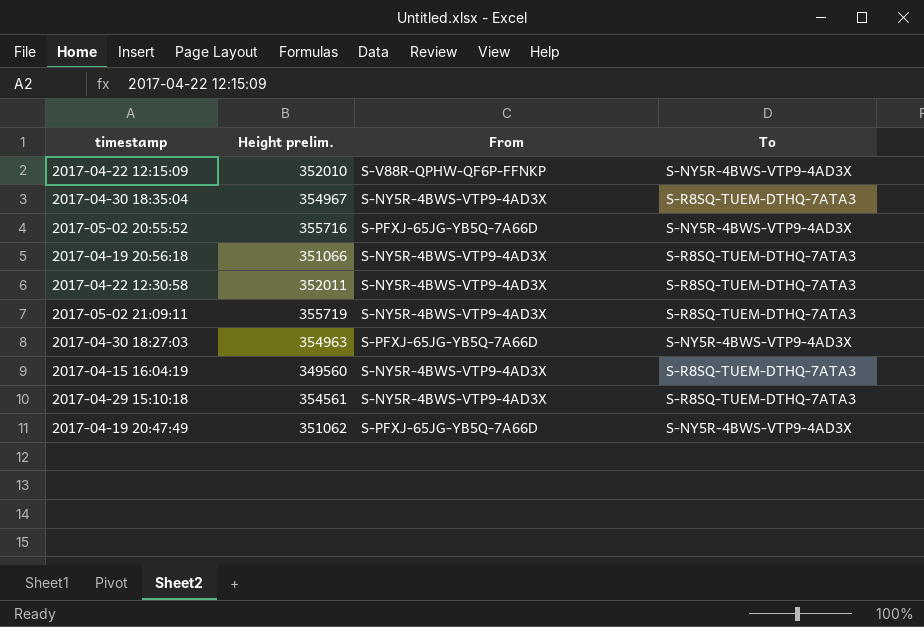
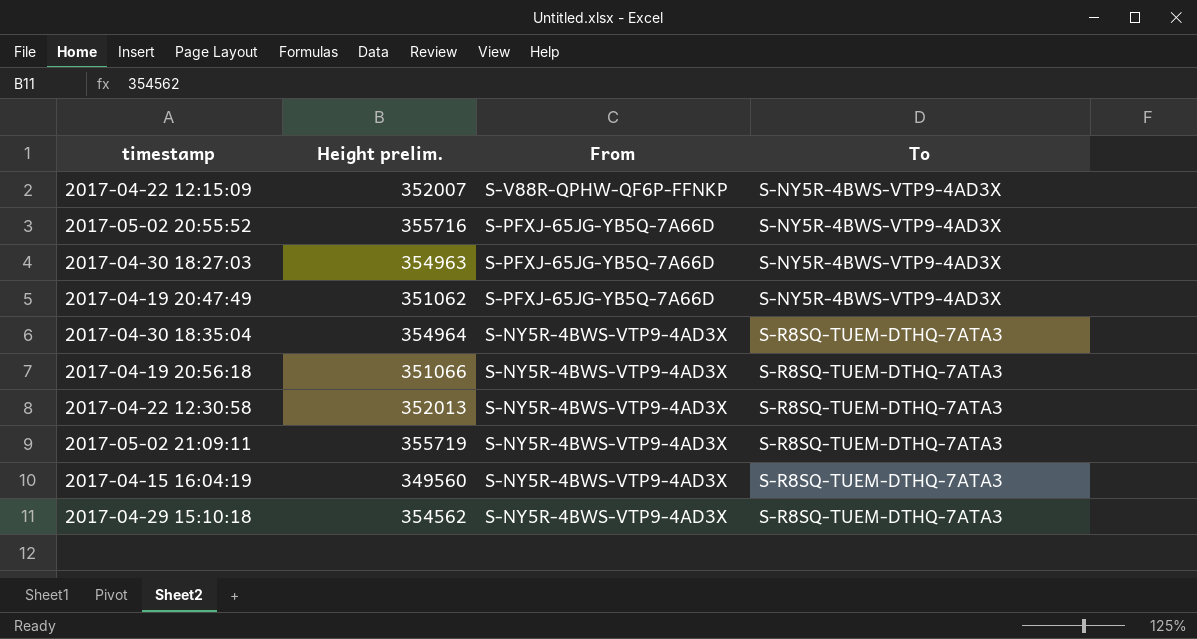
row order: none -> From descending
2017-04-22 12:15:09 | Height prelim.: 352010 -> 352007
2017-04-30 18:35:04 | Height prelim.: 354967 -> 354964
2017-04-22 12:30:58 | Height prelim.: 352011 -> 352013
2017-04-29 15:10:18 | Height prelim.: 354561 -> 354562

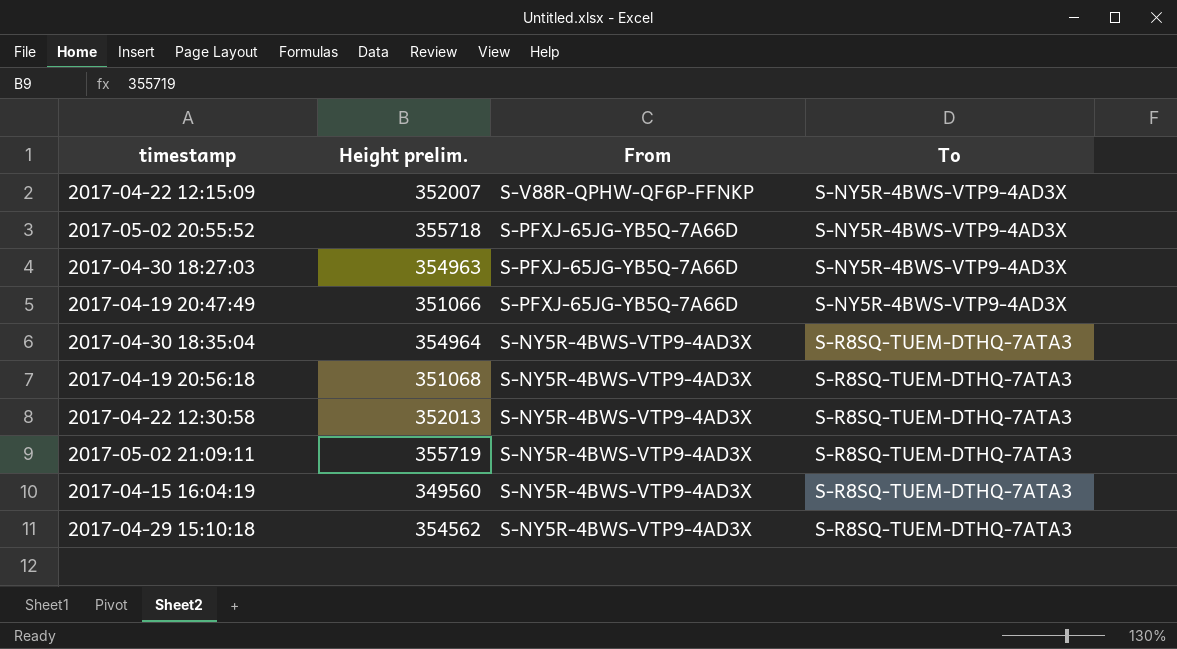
2017-05-02 20:55:52 | Height prelim.: 355716 -> 355718
2017-04-19 20:47:49 | Height prelim.: 351062 -> 351066
2017-04-19 20:56:18 | Height prelim.: 351066 -> 351068

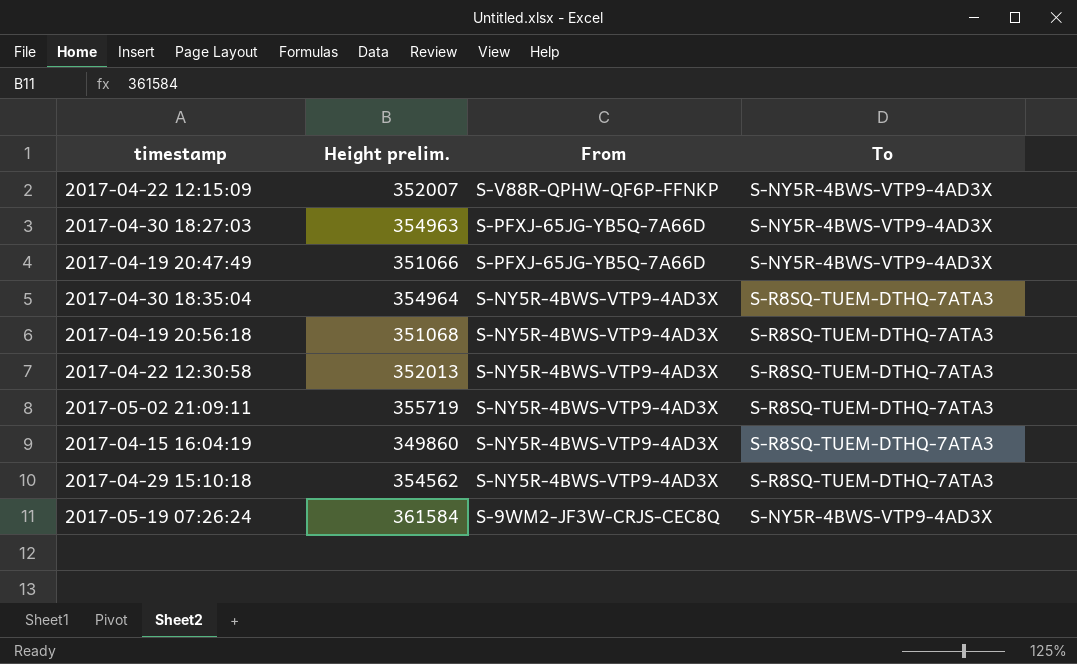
row 2017-05-02 20:55:52: 355718 | S-PFXJ-65JG-YB5Q-7A66D | S-NY5R-4BWS-VTP9-4AD3X -> none
2017-04-15 16:04:19 | Height prelim.: 349560 -> 349860
row 2017-05-19 07:26:24: none -> 361584 | S-9WM2-JF3W-CRJS-CEC8Q | S-NY5R-4BWS-VTP9-4AD3X

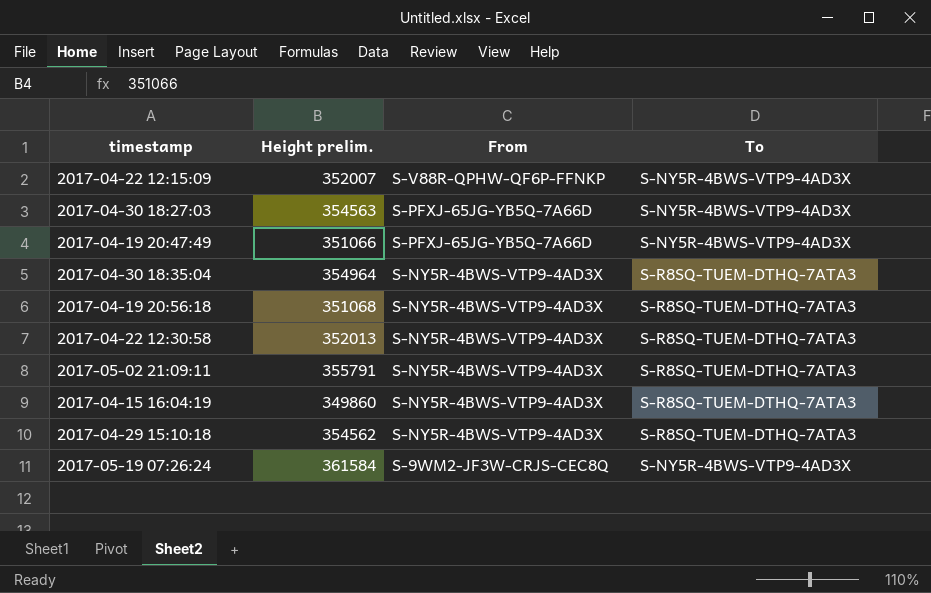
2017-04-30 18:27:03 | Height prelim.: 354963 -> 354563
2017-05-02 21:09:11 | Height prelim.: 355719 -> 355791

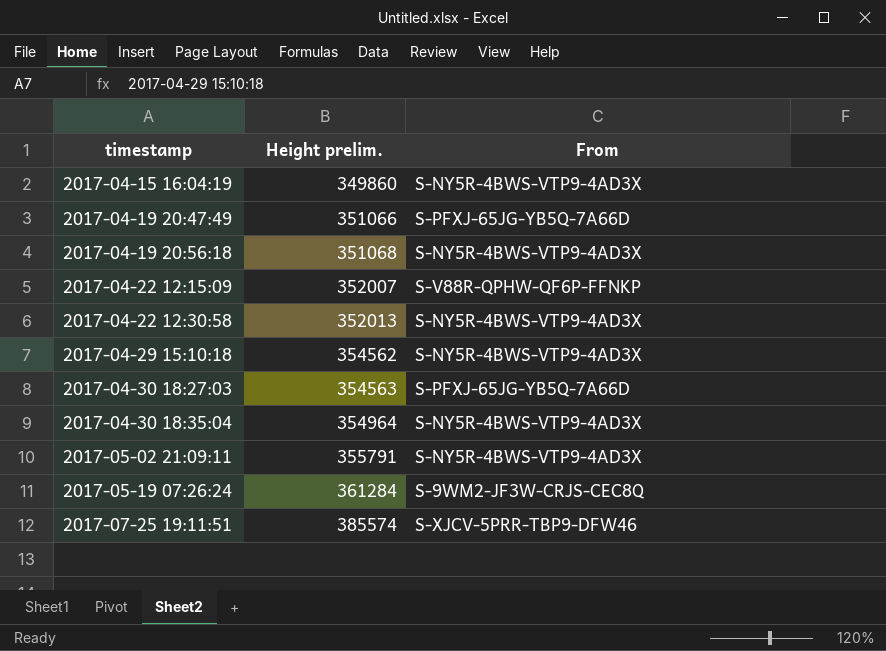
row order: From descending -> timestamp ascending
column To | position: 4 -> none
2017-05-19 07:26:24 | Height prelim.: 361584 -> 361284
row 2017-07-25 19:11:51: none -> 385574 | S-XJCV-5PRR-TBP9-DFW46

